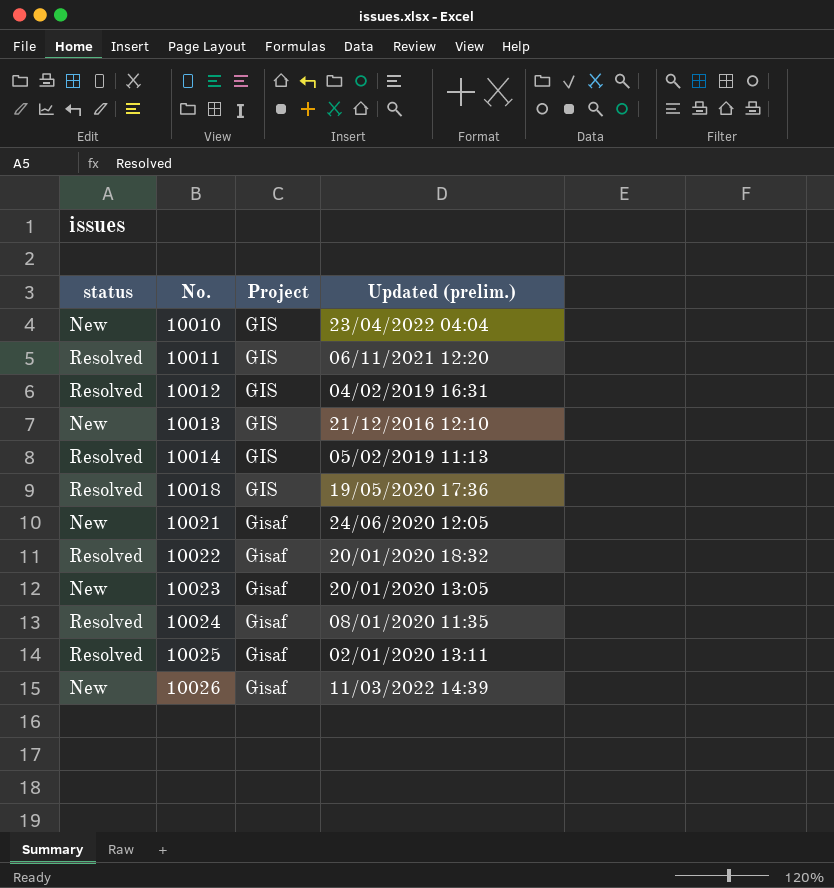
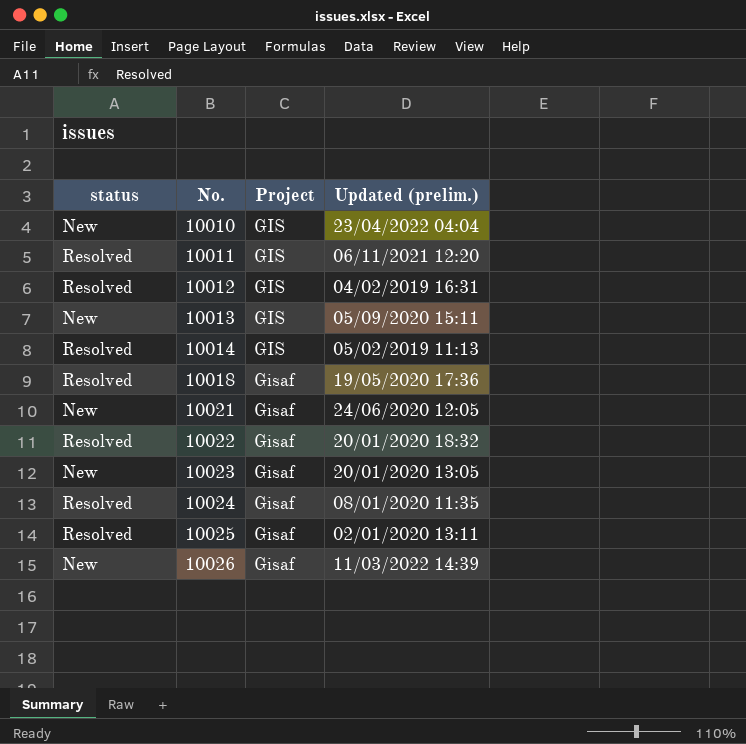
10013 | Updated (prelim.): 21/12/2016 12:10 -> 05/09/2020 15:11
10018 | Project: GIS -> Gisaf

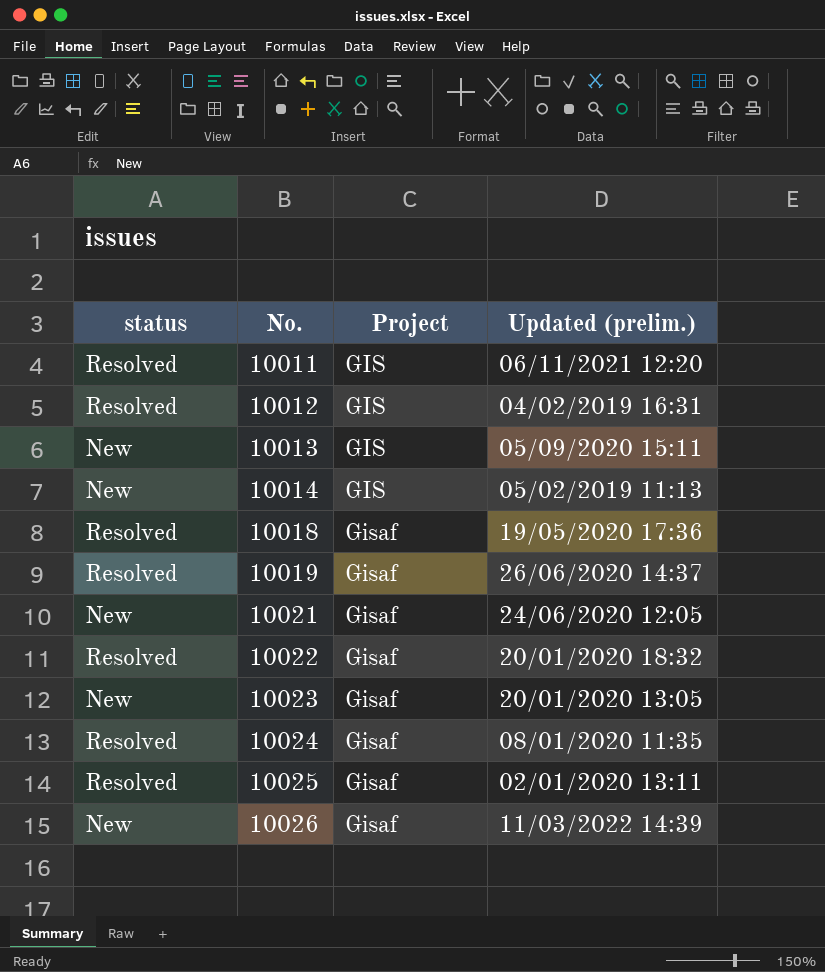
row 10010: New | GIS | 23/04/2022 04:04 -> none
10014 | status: Resolved -> New
row 10019: none -> Resolved | Gisaf | 26/06/2020 14:37

